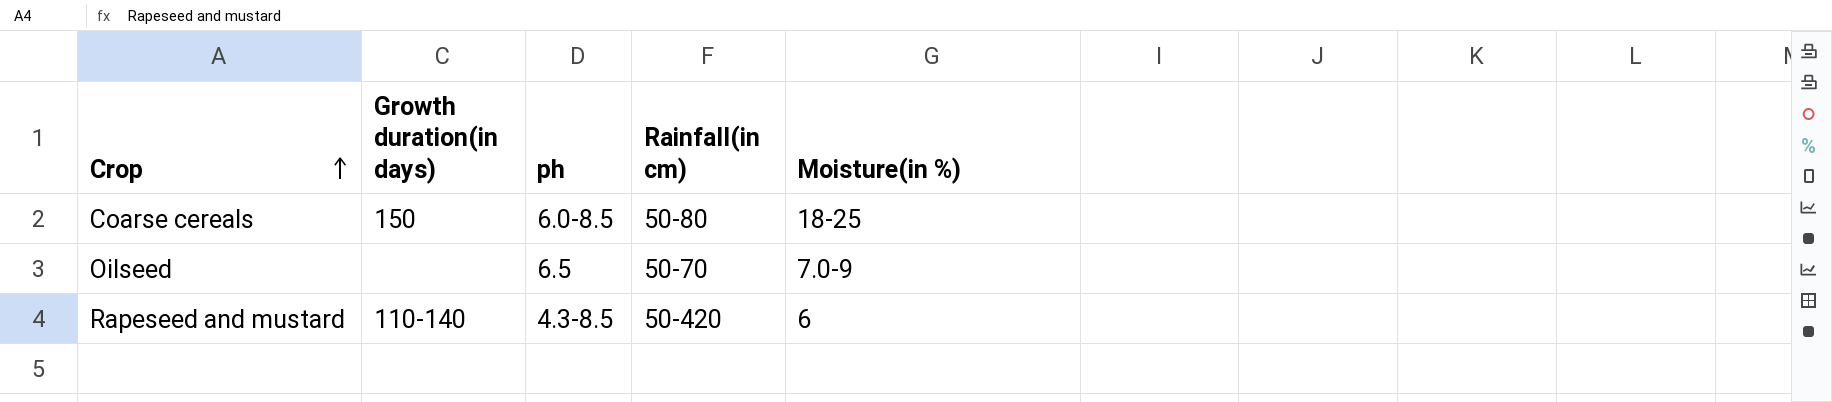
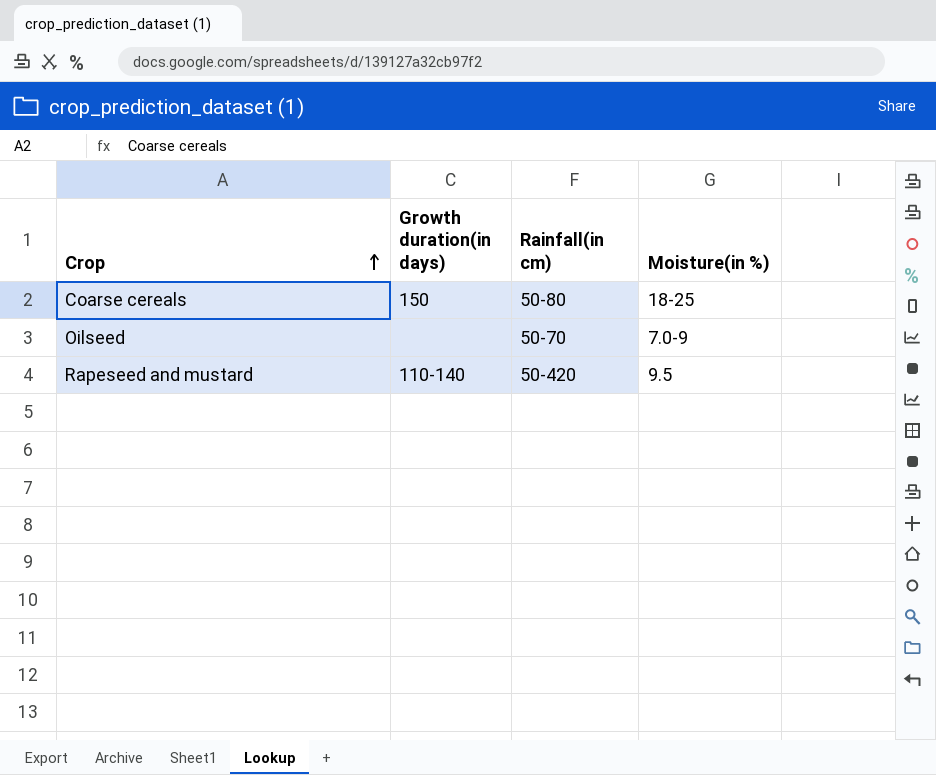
column ph | position: 3 -> none
Rapeseed and mustard | Moisture(in %): 6 -> 9.5

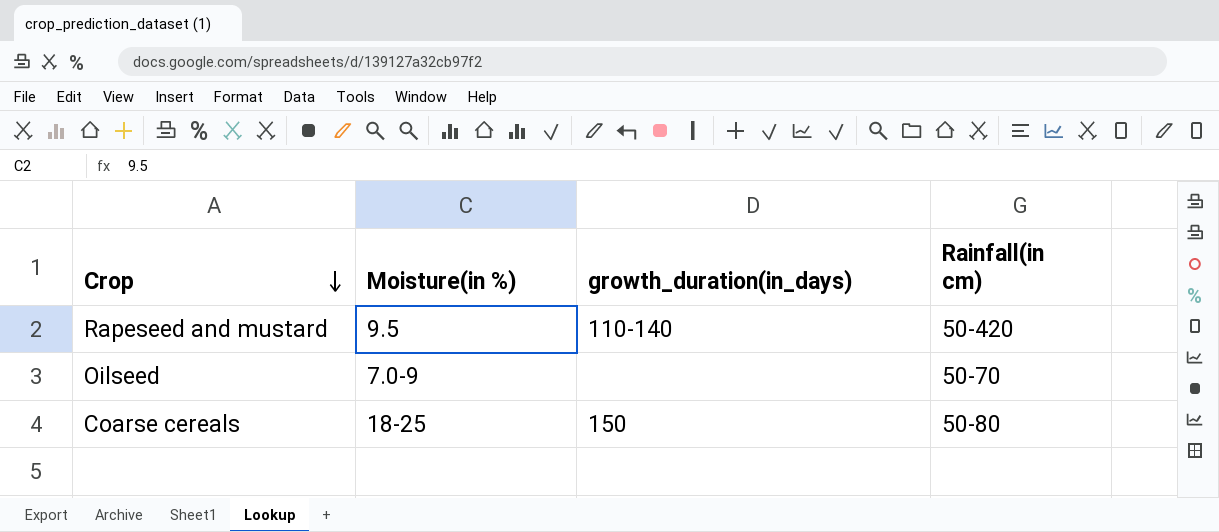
row order: Crop ascending -> Crop descending
column Moisture(in %) | position: 4 -> 2
column name: Growth duration(in days) -> growth_duration(in_days)

